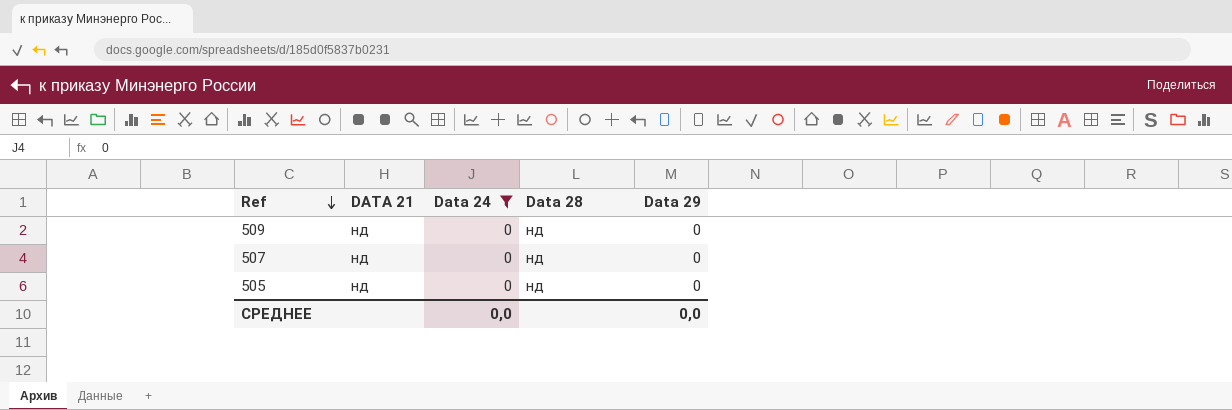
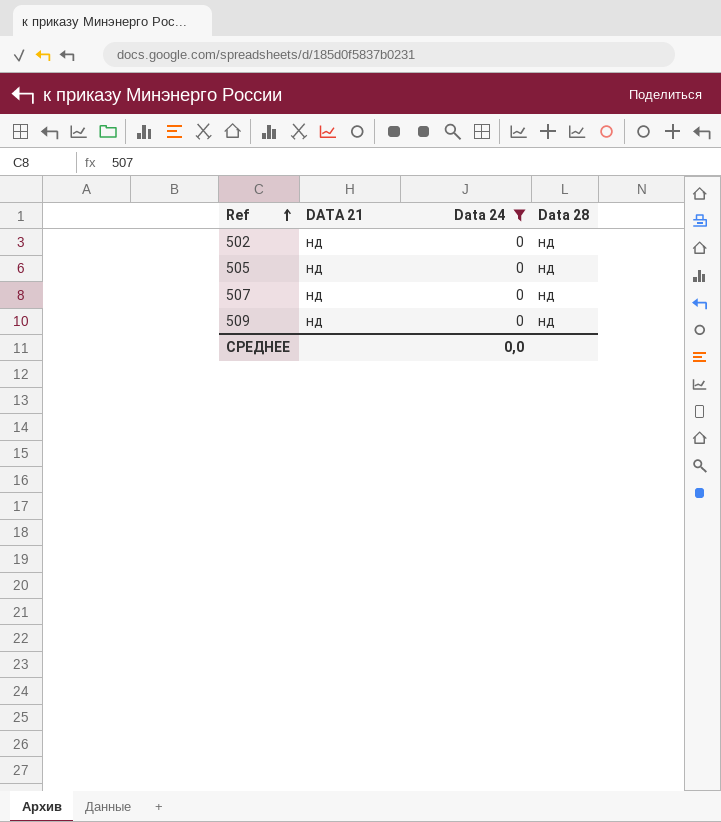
row order: Ref descending -> Ref ascending
column Data 29 | position: 5 -> none
row 502: none -> нд | 0 | нд

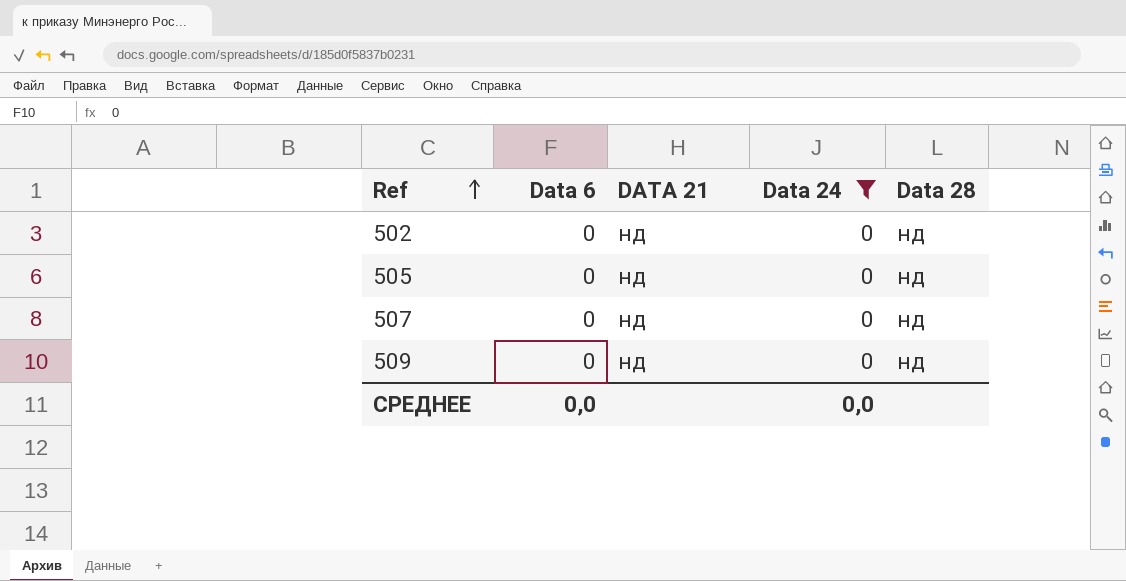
column Data 6 | position: none -> 2

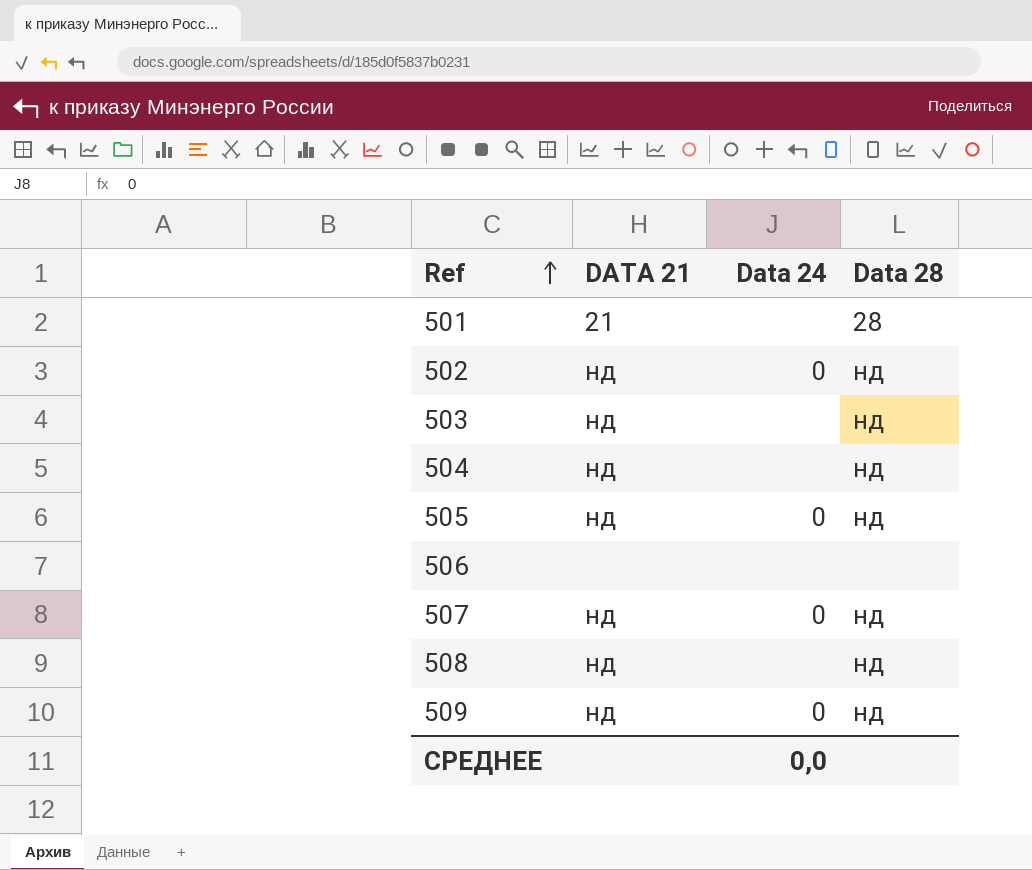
filter: Data 24 = 0 -> none
column Data 6 | position: 2 -> none

